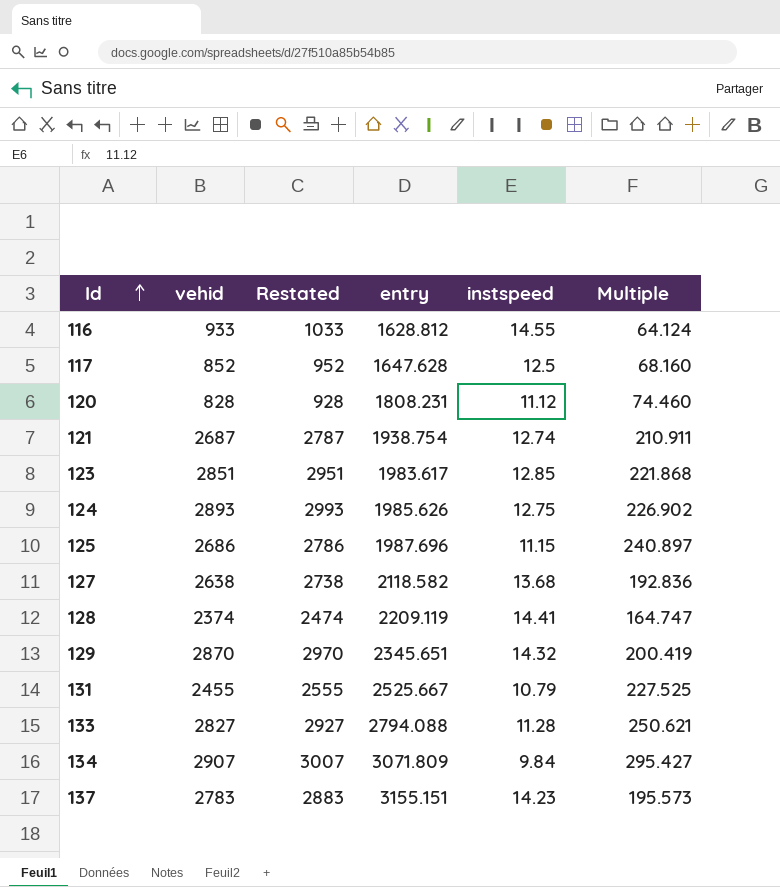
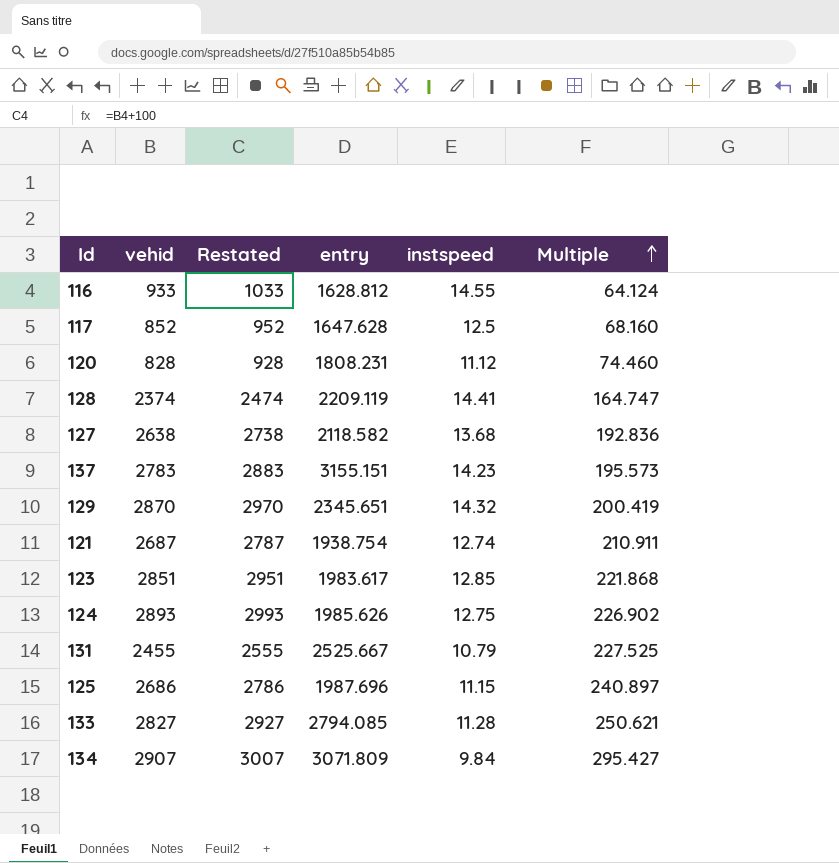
row order: Id ascending -> Multiple ascending
133 | entry: 2794.088 -> 2794.085

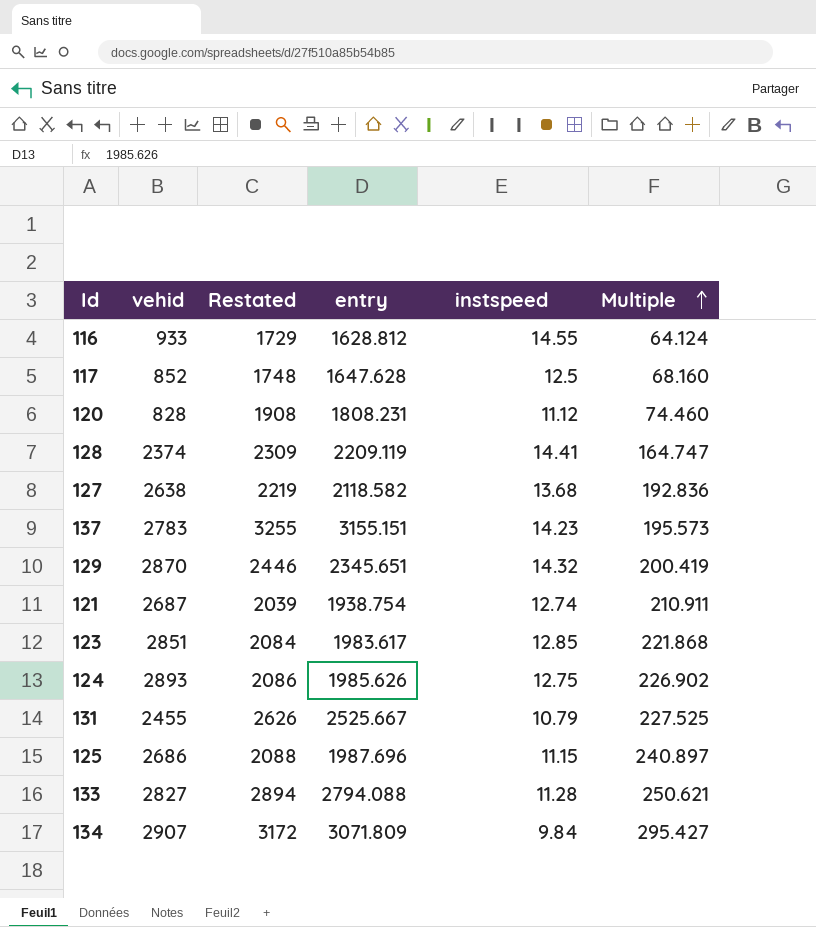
column Restated | formula: [vehid] + 100 -> [entry] + 100
133 | entry: 2794.085 -> 2794.088

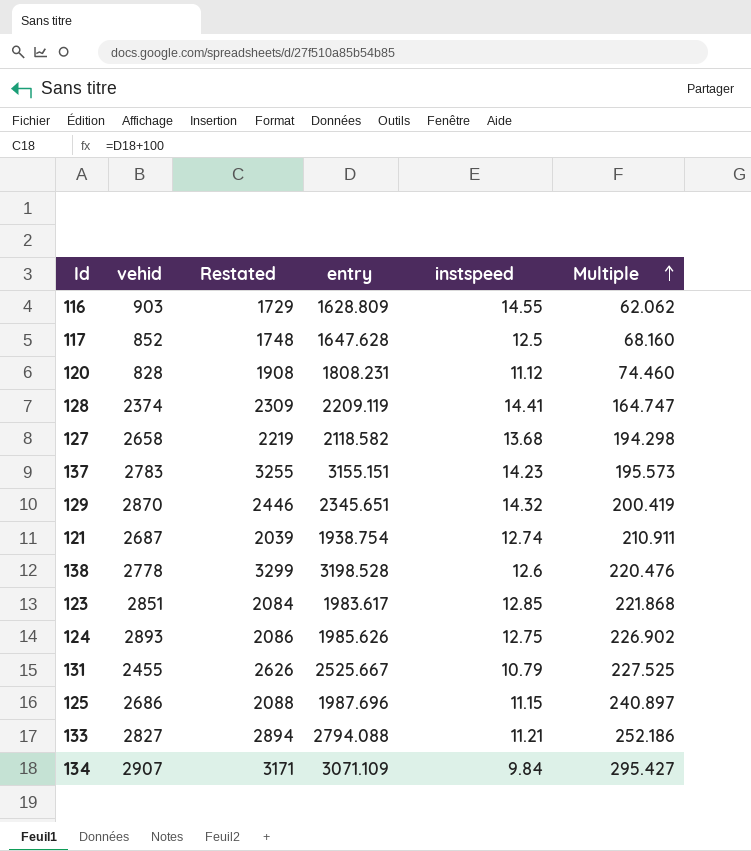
116 | vehid: 933 -> 903
116 | entry: 1628.812 -> 1628.809
116 | Multiple: 64.124 -> 62.062
127 | vehid: 2638 -> 2658
127 | Multiple: 192.836 -> 194.298
row 138: none -> 2778 | 3299 | 3198.528 | 12.6 | 220.476
133 | instspeed: 11.28 -> 11.21
133 | Multiple: 250.621 -> 252.186
134 | Restated: 3172 -> 3171
134 | entry: 3071.809 -> 3071.109

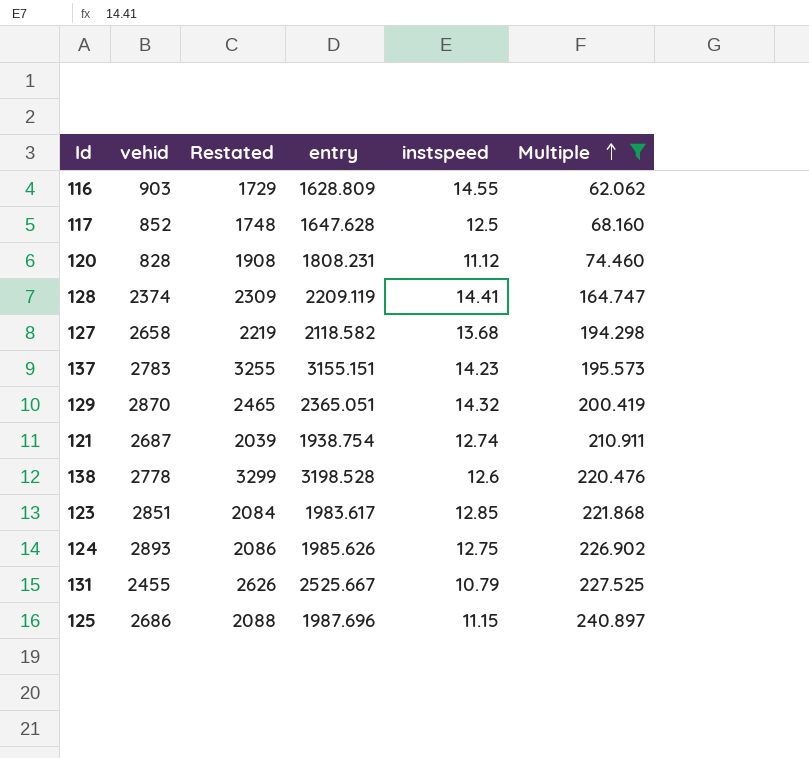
filter: none -> Multiple <= 240.897
129 | Restated: 2446 -> 2465
129 | entry: 2345.651 -> 2365.051

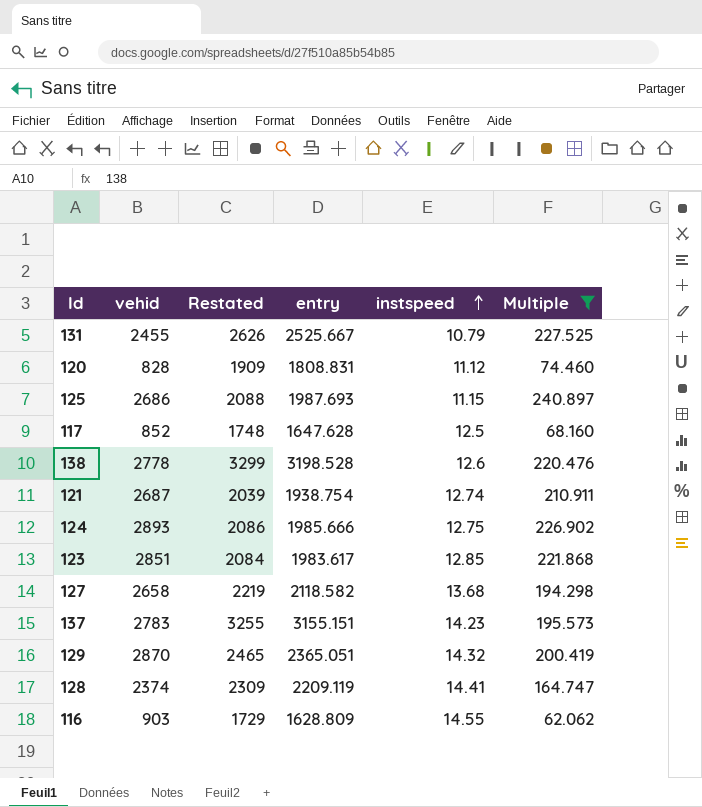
row order: Multiple ascending -> instspeed ascending
120 | Restated: 1908 -> 1909
120 | entry: 1808.231 -> 1808.831
125 | entry: 1987.696 -> 1987.693
124 | entry: 1985.626 -> 1985.666

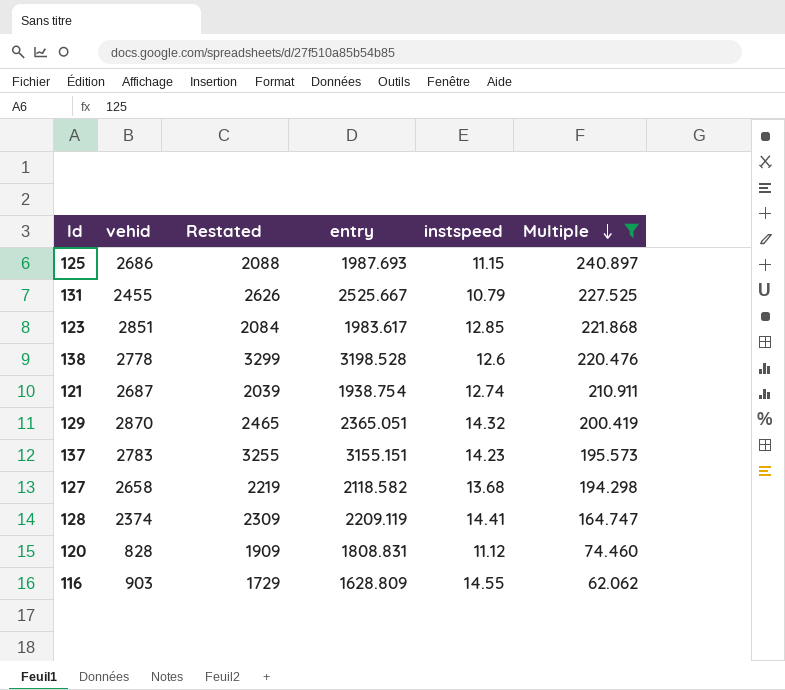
row order: instspeed ascending -> Multiple descending
row 117: 852 | 1748 | 1647.628 | 12.5 | 68.160 -> none
row 124: 2893 | 2086 | 1985.666 | 12.75 | 226.902 -> none

